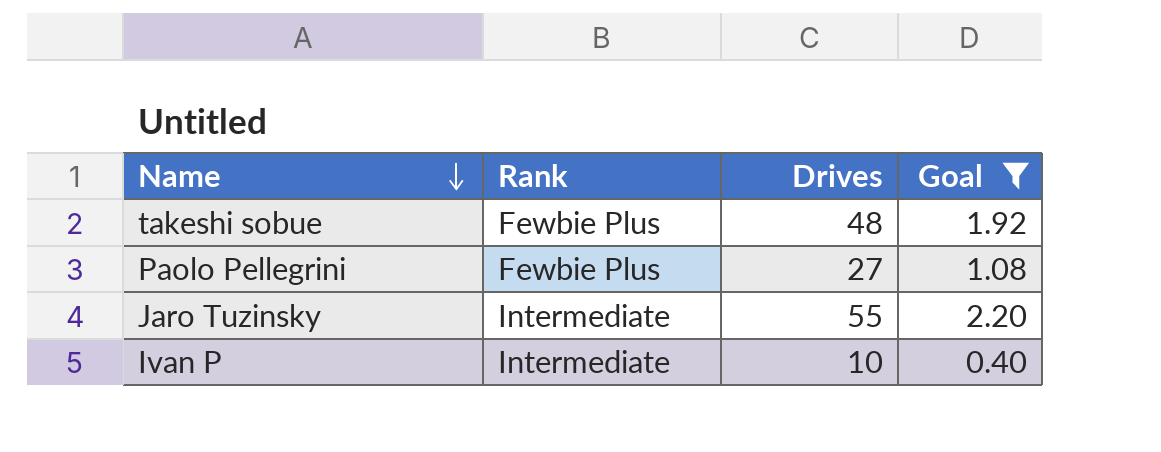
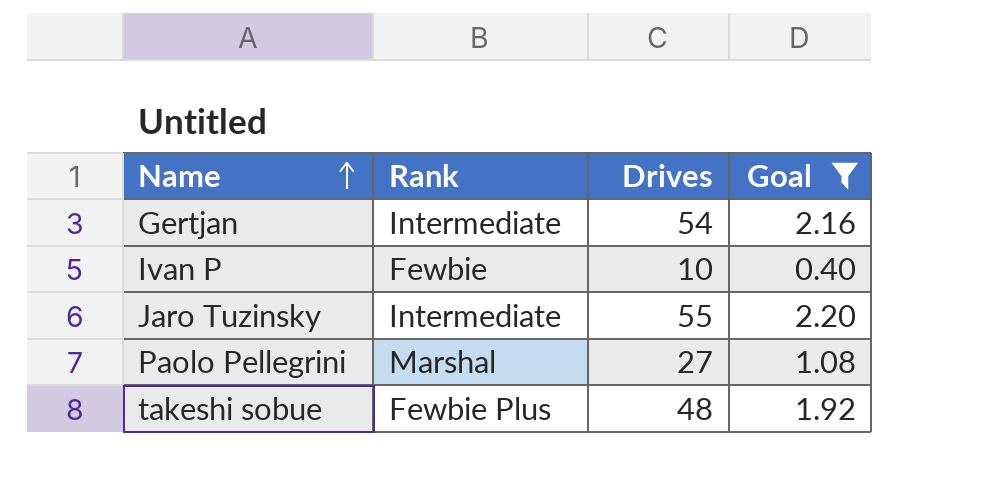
row order: Name descending -> Name ascending
row Gertjan: none -> Intermediate | 54 | 2.16
Ivan P | Rank: Intermediate -> Fewbie
Paolo Pellegrini | Rank: Fewbie Plus -> Marshal

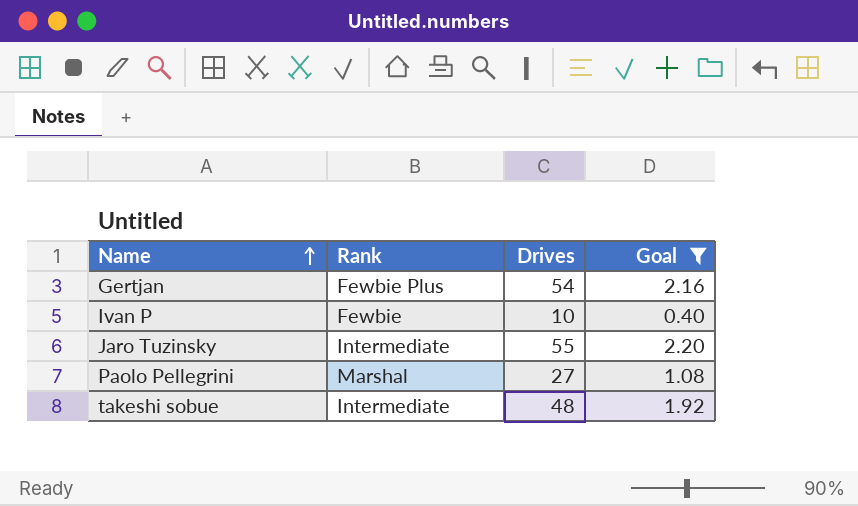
Gertjan | Rank: Intermediate -> Fewbie Plus
takeshi sobue | Rank: Fewbie Plus -> Intermediate

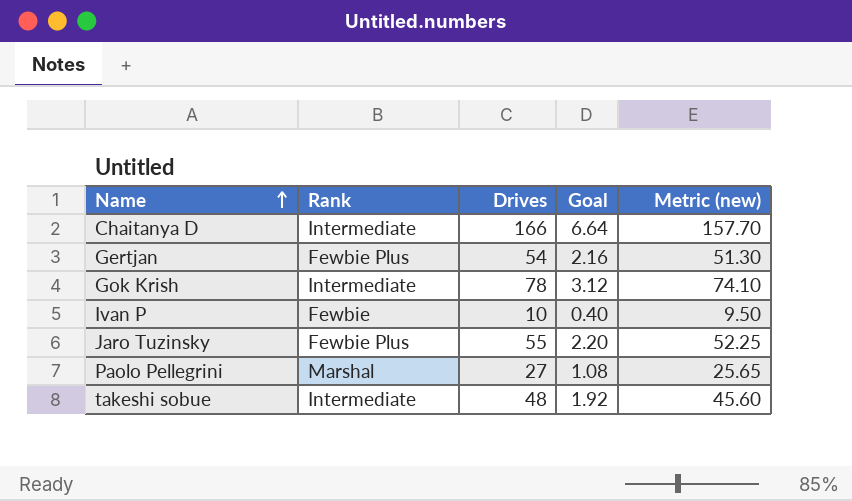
filter: Goal <= 2.20 -> none
column Metric (new) | formula: none -> [Drives] * 0.95
Jaro Tuzinsky | Rank: Intermediate -> Fewbie Plus

